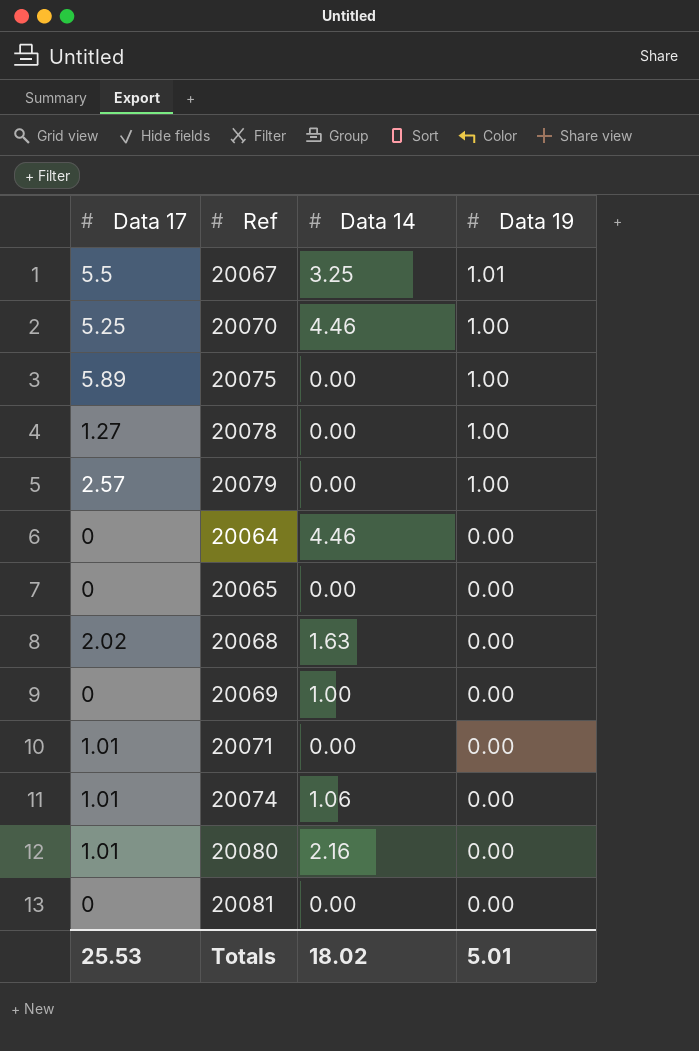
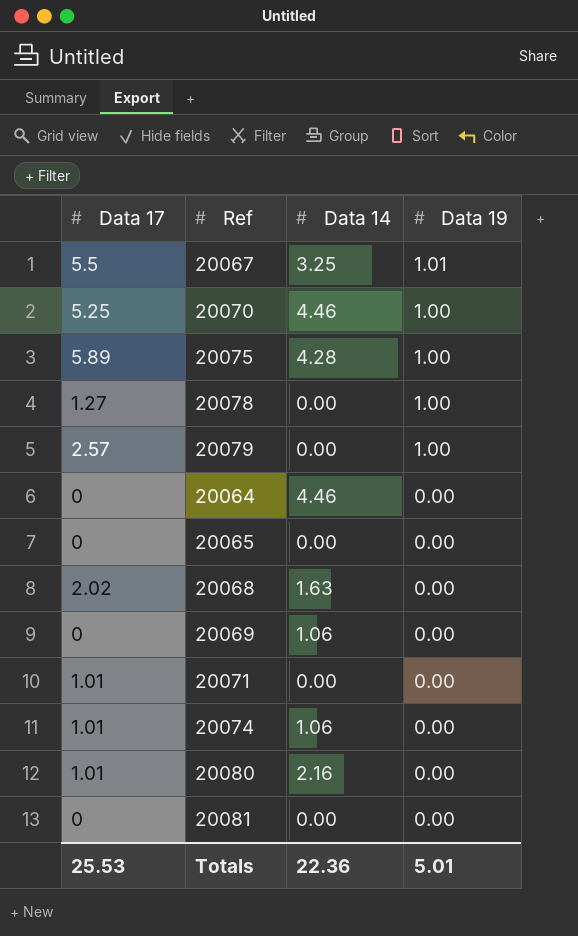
20075 | Data 14: 0.00 -> 4.28
20069 | Data 14: 1.00 -> 1.06
Totals | Data 14: 18.02 -> 22.36

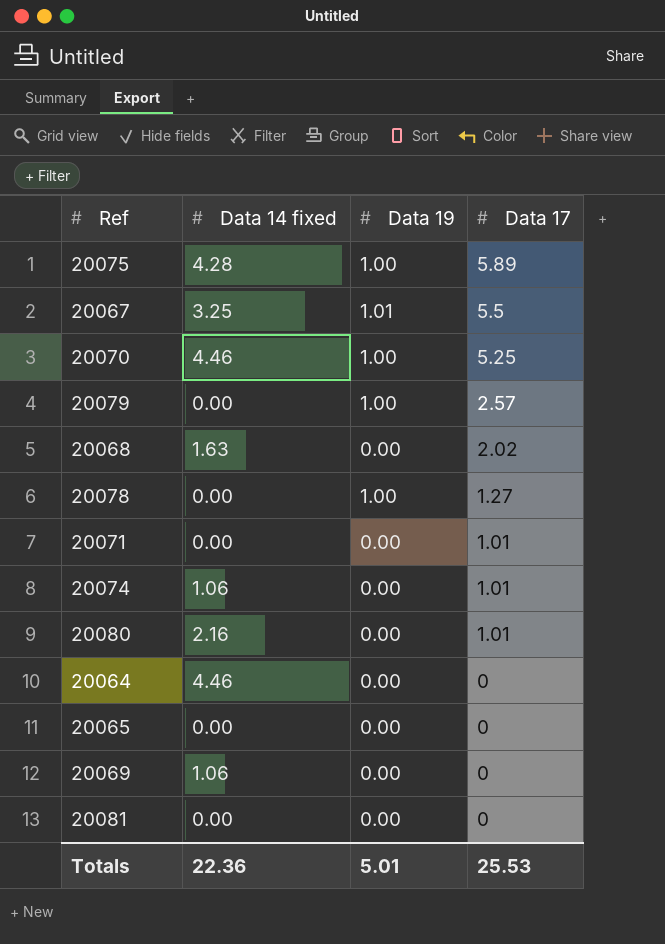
row order: Data 19 descending -> Data 17 descending
column name: Data 14 -> Data 14 fixed
column Data 17 | position: 1 -> 4

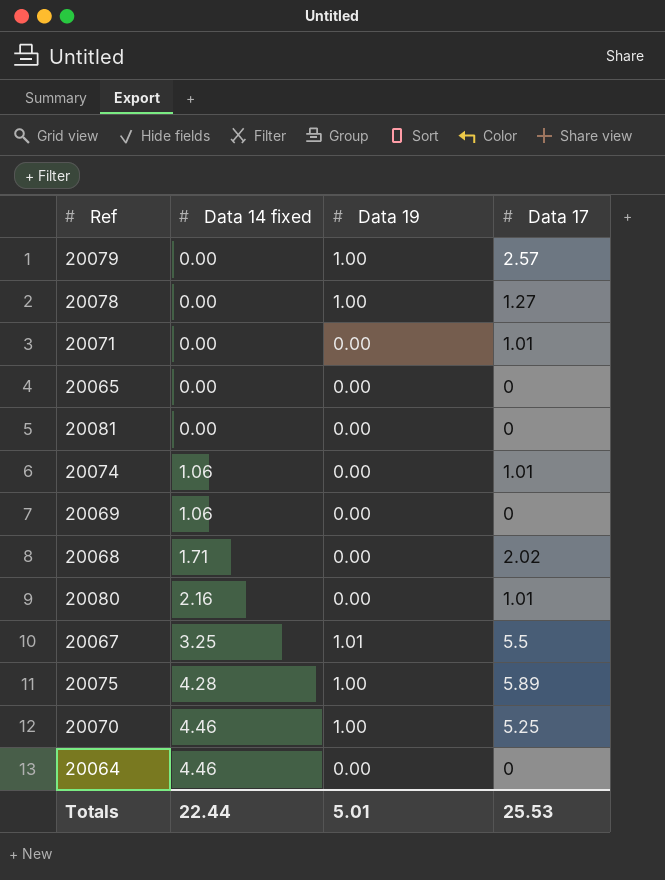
row order: Data 17 descending -> Data 14 fixed ascending
20068 | Data 14 fixed: 1.63 -> 1.71
Totals | Data 14 fixed: 22.36 -> 22.44

